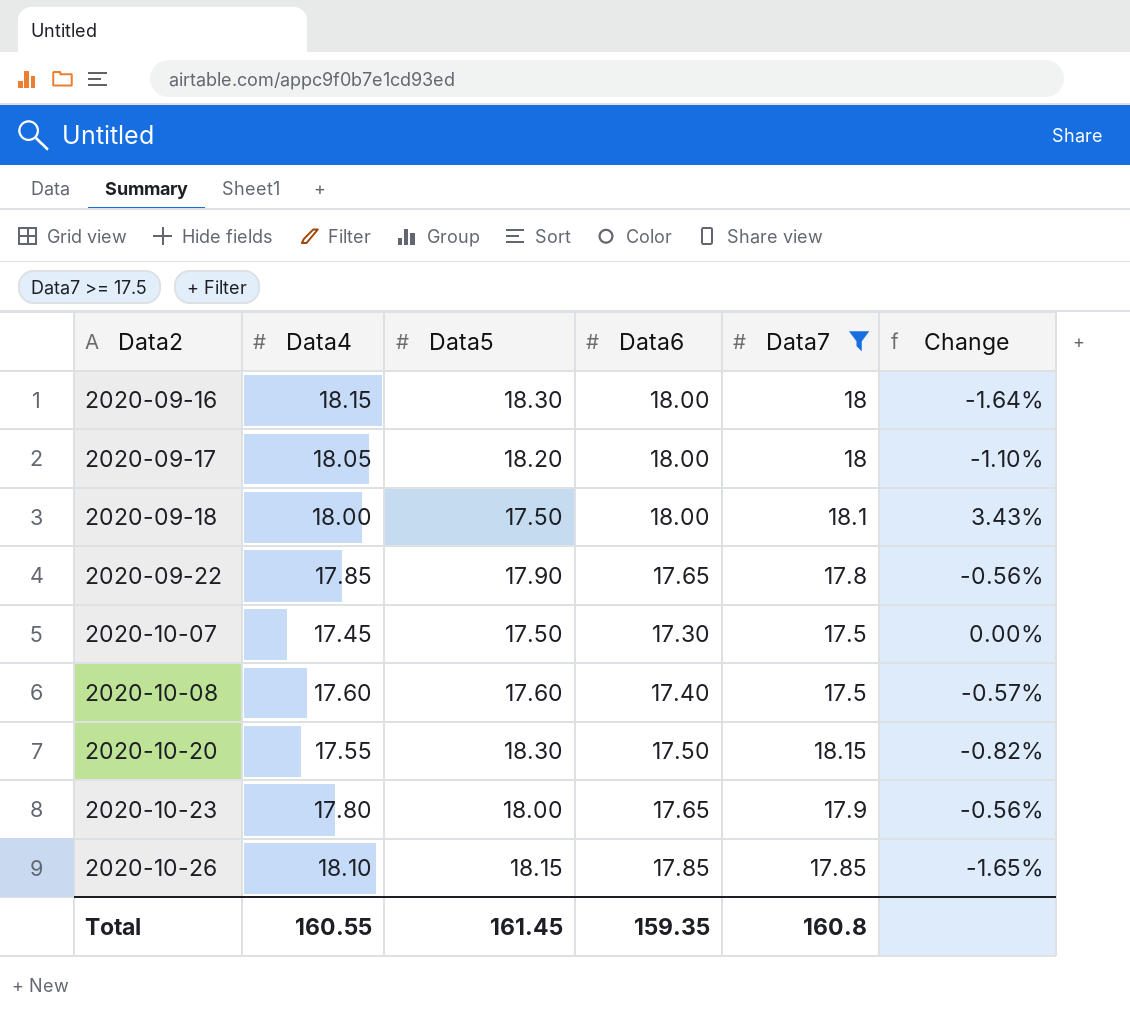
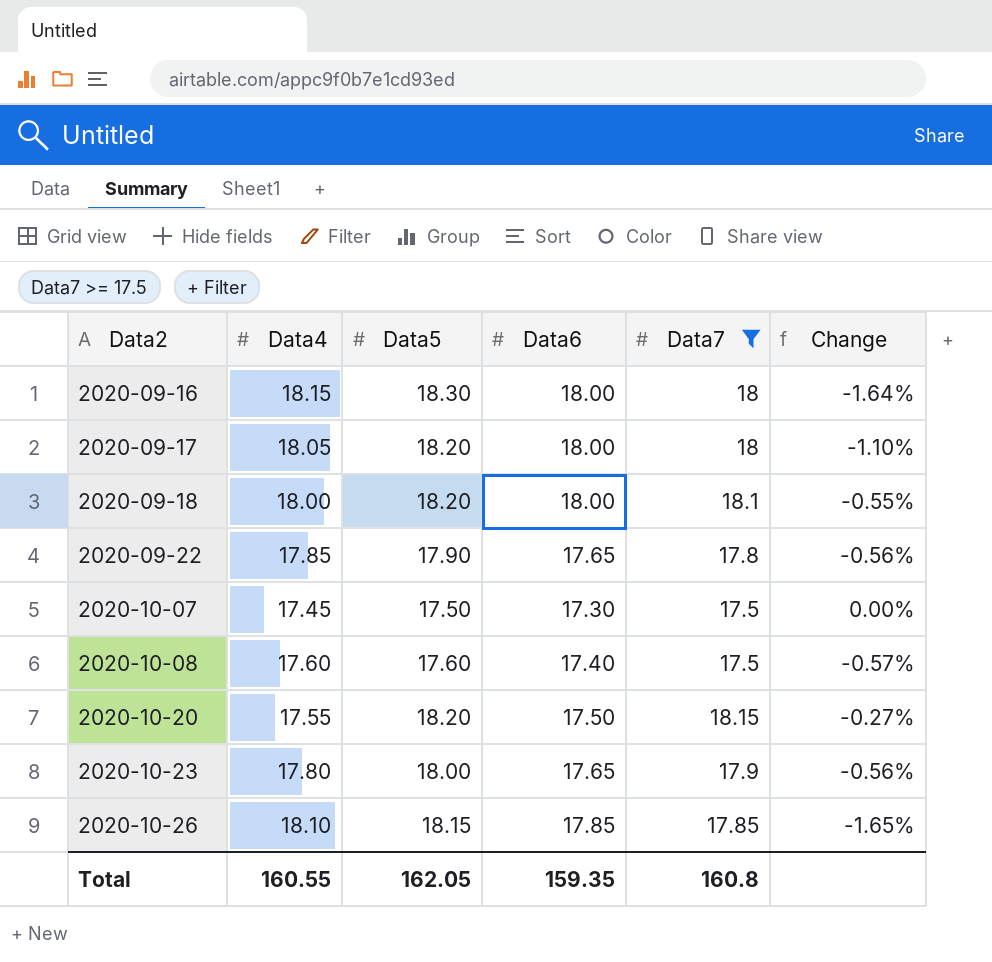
2020-09-18 | Data5: 17.50 -> 18.20
2020-09-18 | Change: 3.43% -> -0.55%
2020-10-20 | Data5: 18.30 -> 18.20
2020-10-20 | Change: -0.82% -> -0.27%
Total | Data5: 161.45 -> 162.05

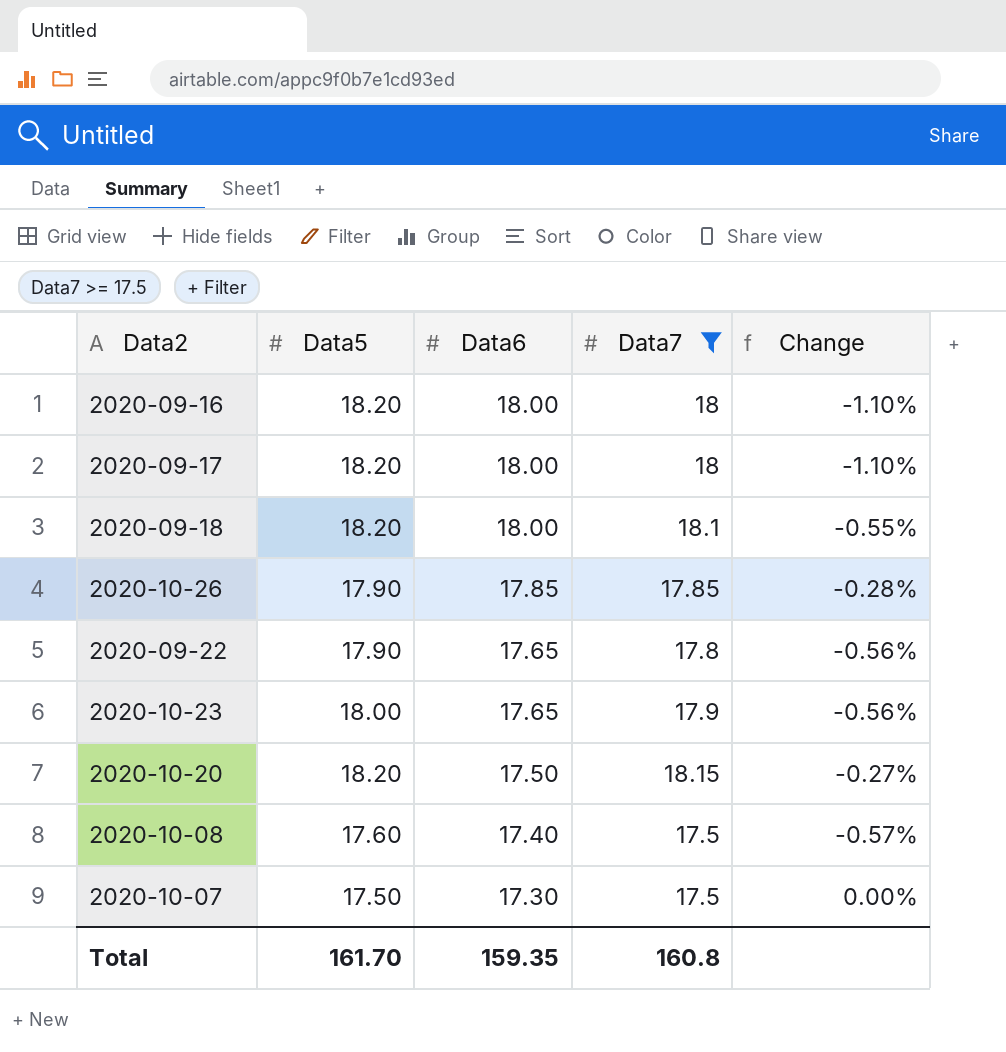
row order: Data2 ascending -> Data6 descending
column Data4 | position: 2 -> none
2020-09-16 | Data5: 18.30 -> 18.20
2020-09-16 | Change: -1.64% -> -1.10%
2020-10-26 | Data5: 18.15 -> 17.90
2020-10-26 | Change: -1.65% -> -0.28%
Total | Data5: 162.05 -> 161.70

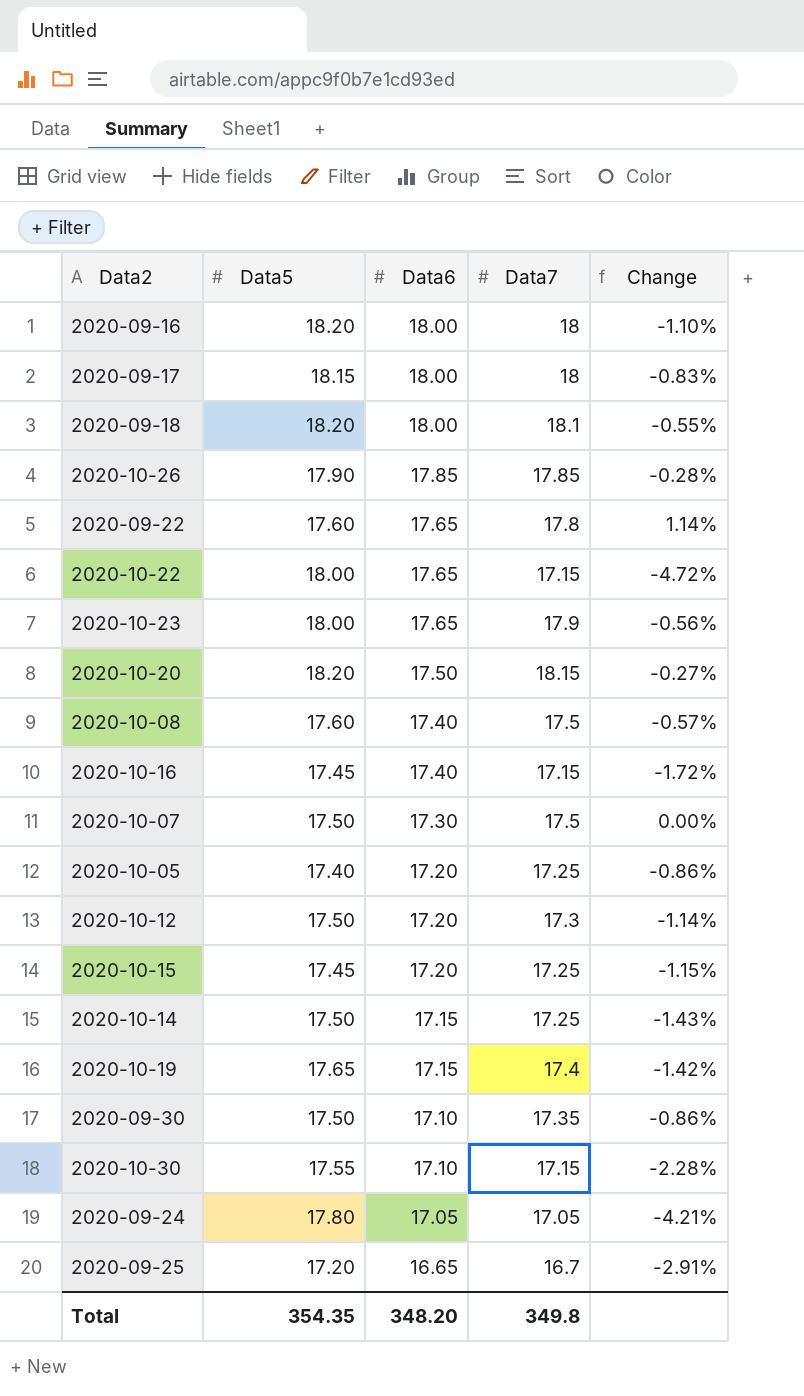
filter: Data7 >= 17.5 -> none
2020-09-17 | Data5: 18.20 -> 18.15
2020-09-17 | Change: -1.10% -> -0.83%
2020-09-22 | Data5: 17.90 -> 17.60
2020-09-22 | Change: -0.56% -> 1.14%
Total | Data5: 161.70 -> 354.35
Total | Data6: 159.35 -> 348.20
Total | Data7: 160.8 -> 349.8

